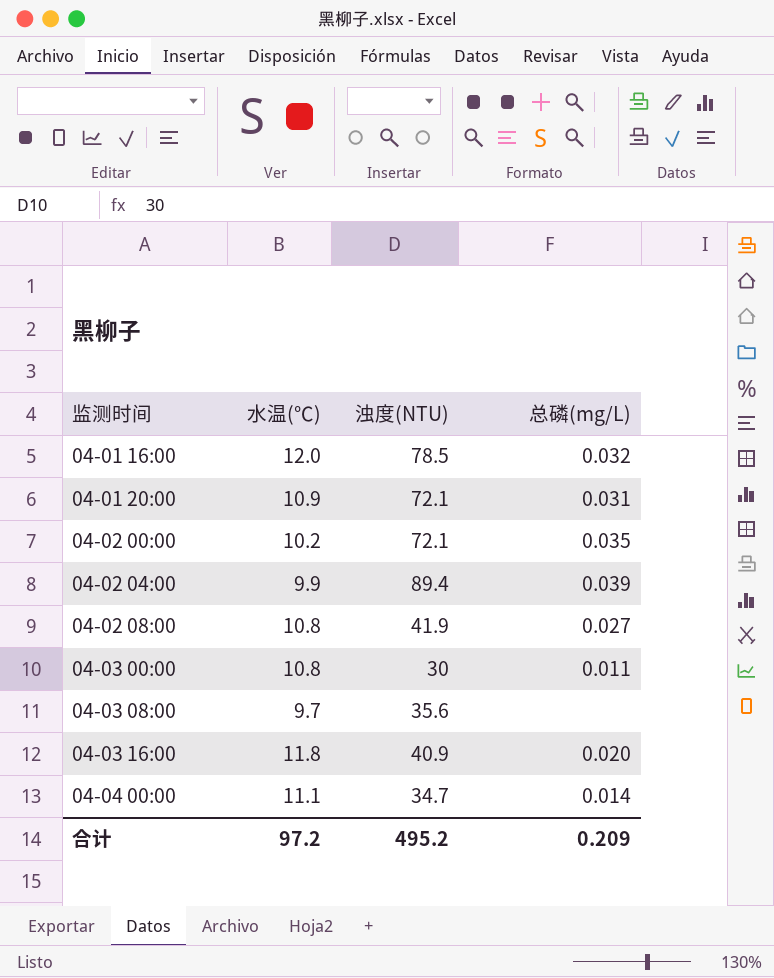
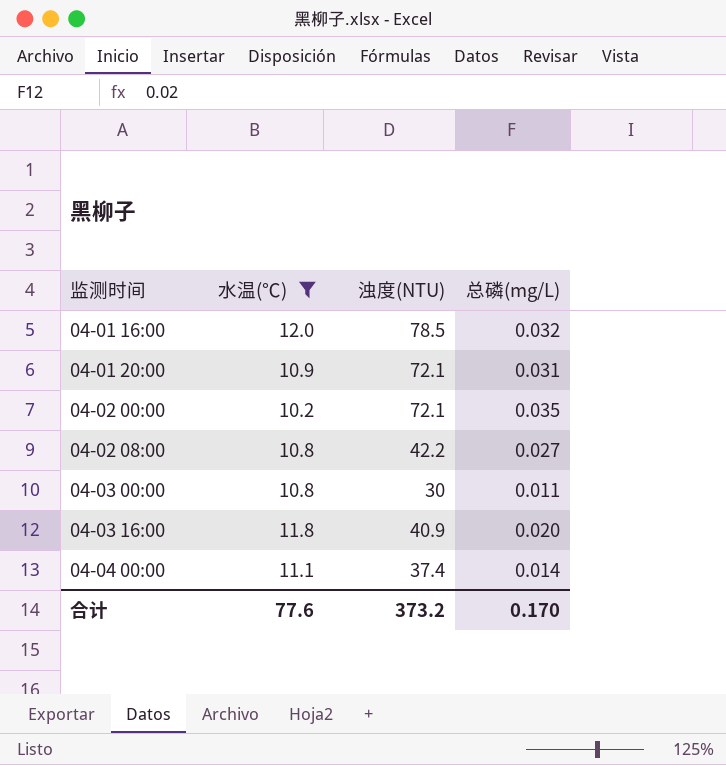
filter: none -> 水温(℃) >= 10.2
04-02 08:00 | 浊度(NTU): 41.9 -> 42.2
04-04 00:00 | 浊度(NTU): 34.7 -> 37.4
合计 | 水温(℃): 97.2 -> 77.6
合计 | 浊度(NTU): 495.2 -> 373.2
合计 | 总磷(mg/L): 0.209 -> 0.170

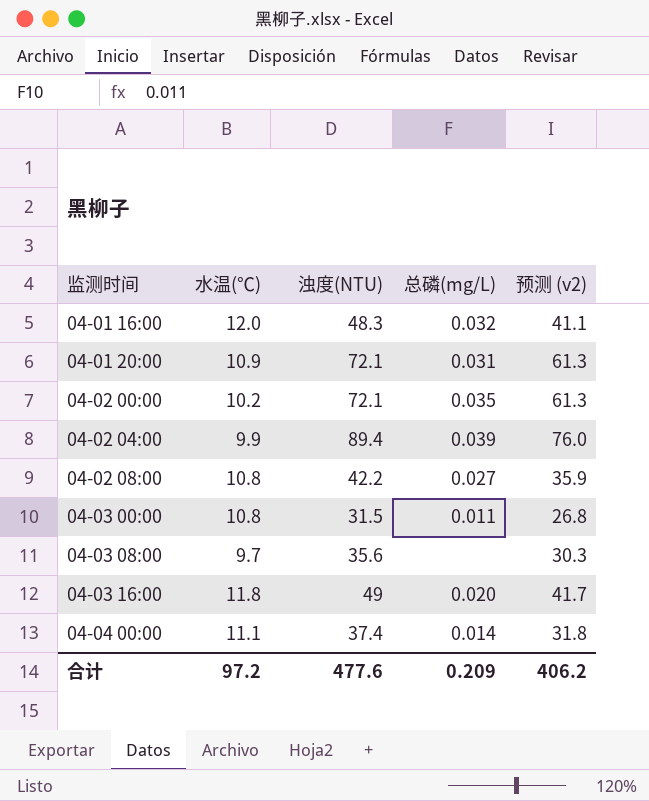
filter: 水温(℃) >= 10.2 -> none
column 预测 (v2) | formula: none -> [浊度(NTU)] * 0.85
04-01 16:00 | 浊度(NTU): 78.5 -> 48.3
04-03 00:00 | 浊度(NTU): 30 -> 31.5
04-03 16:00 | 浊度(NTU): 40.9 -> 49
合计 | 水温(℃): 77.6 -> 97.2
合计 | 浊度(NTU): 373.2 -> 477.6
合计 | 总磷(mg/L): 0.170 -> 0.209

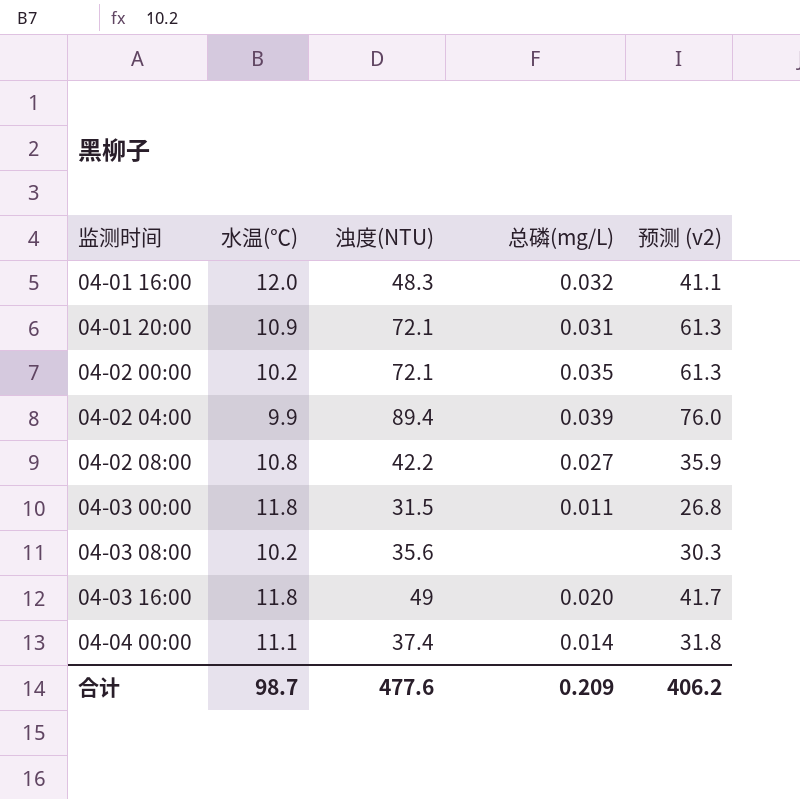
04-03 00:00 | 水温(℃): 10.8 -> 11.8
04-03 08:00 | 水温(℃): 9.7 -> 10.2
合计 | 水温(℃): 97.2 -> 98.7

